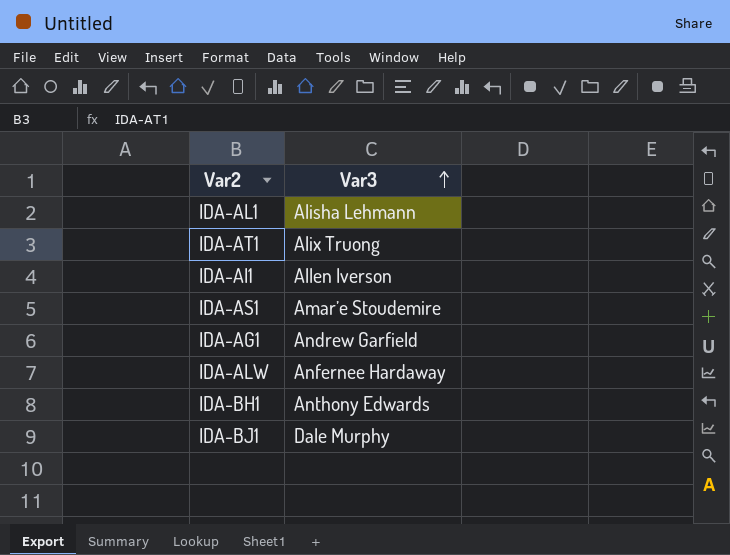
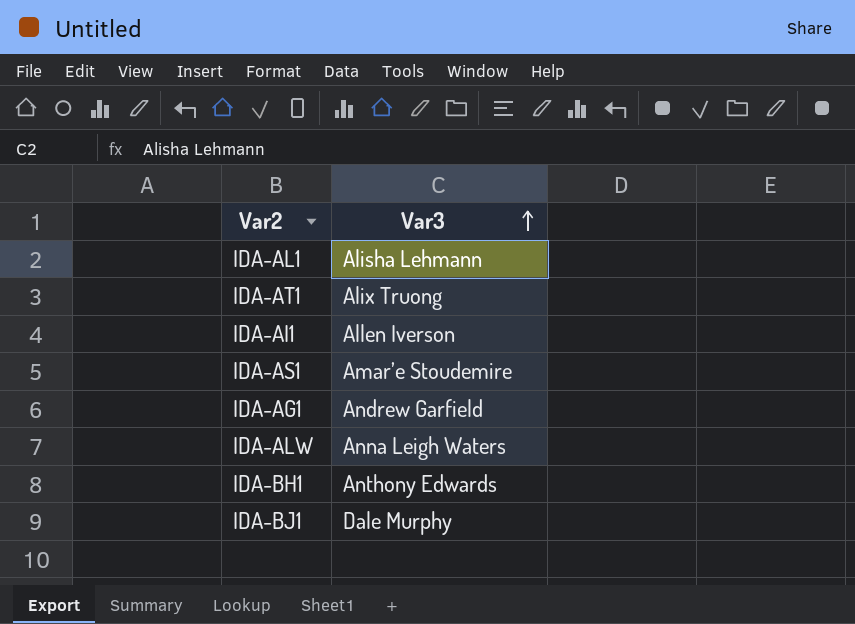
IDA-ALW | Var3: Anfernee Hardaway -> Anna Leigh Waters

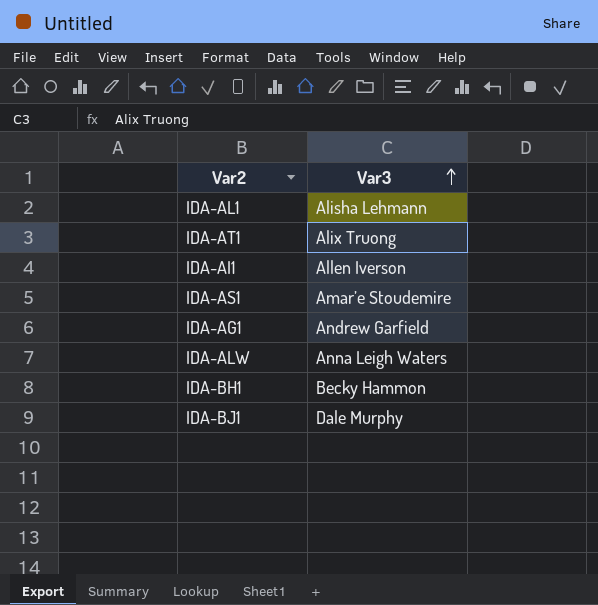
IDA-BH1 | Var3: Anthony Edwards -> Becky Hammon

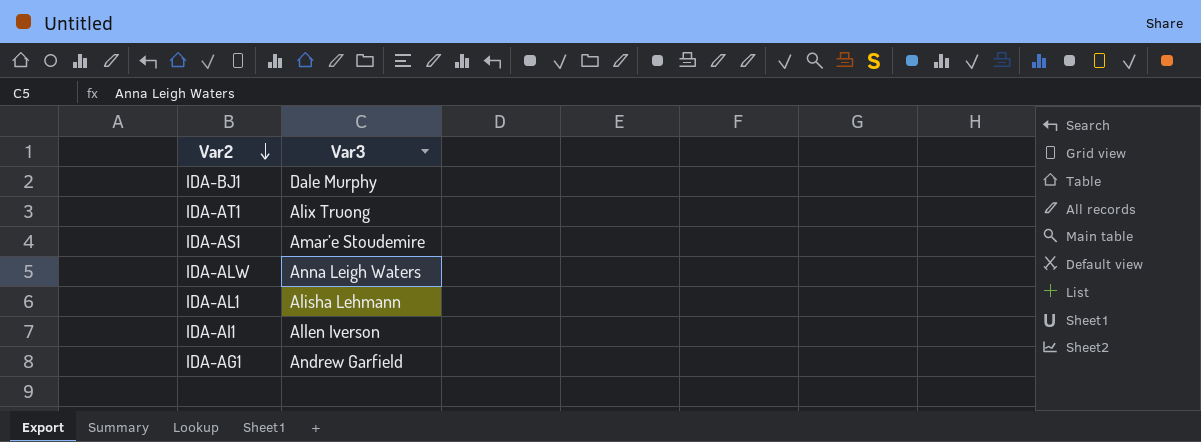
row order: Var3 ascending -> Var2 descending
row IDA-BH1: Becky Hammon -> none

